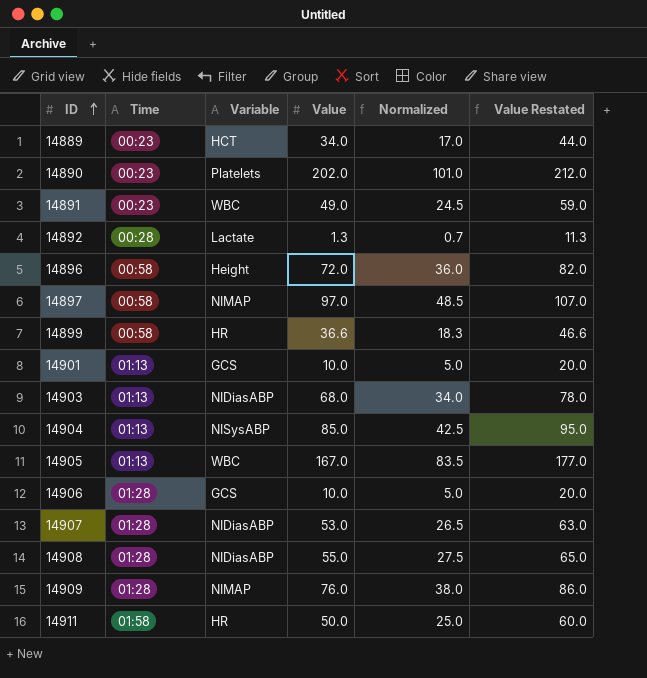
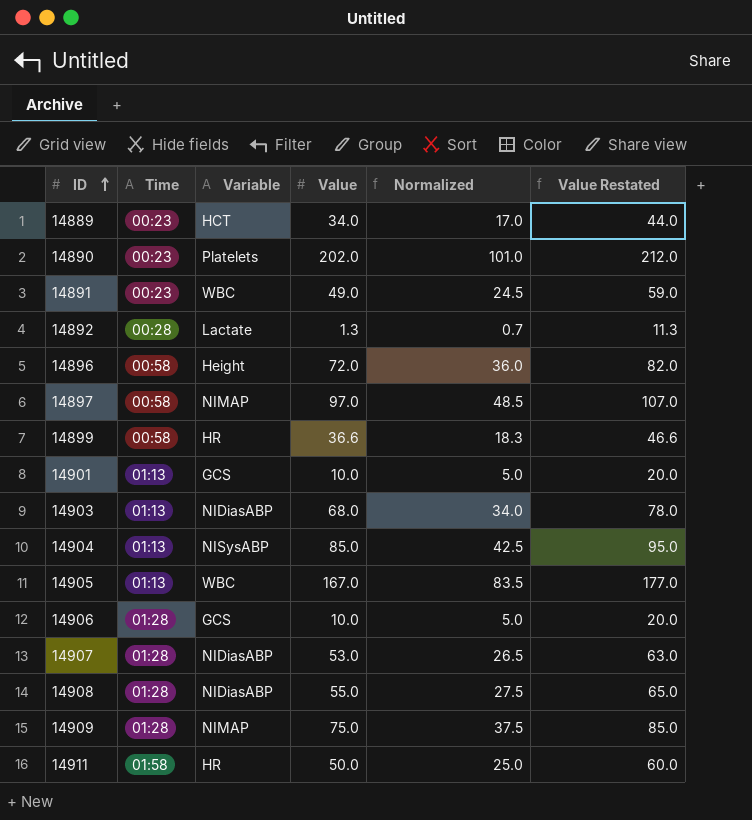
14909 | Value: 76.0 -> 75.0
14909 | Normalized: 38.0 -> 37.5
14909 | Value Restated: 86.0 -> 85.0

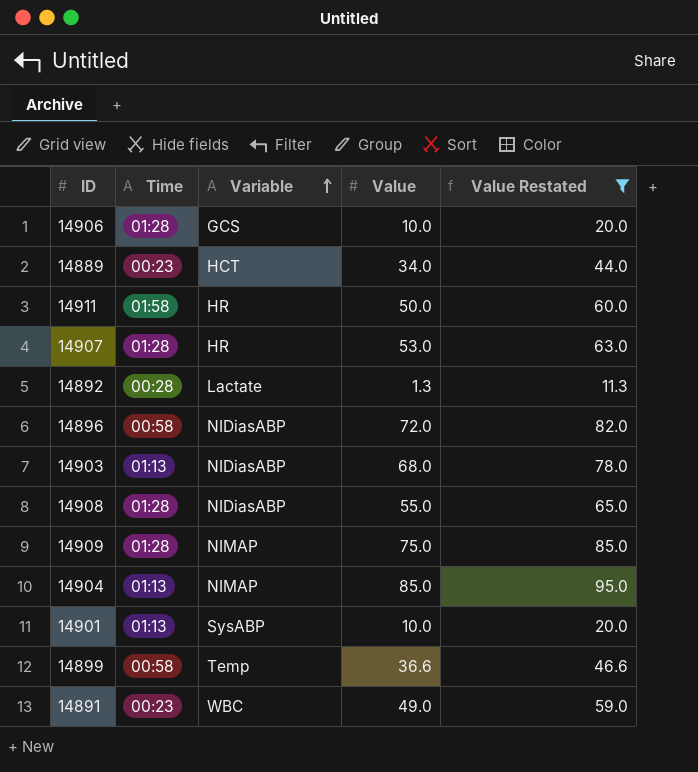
filter: none -> Value Restated <= 95.0
row order: ID ascending -> Variable ascending
column Normalized | formula: [Value] * 0.5 -> none
14907 | Variable: NIDiasABP -> HR
14896 | Variable: Height -> NIDiasABP
14904 | Variable: NISysABP -> NIMAP
14901 | Variable: GCS -> SysABP
14899 | Variable: HR -> Temp

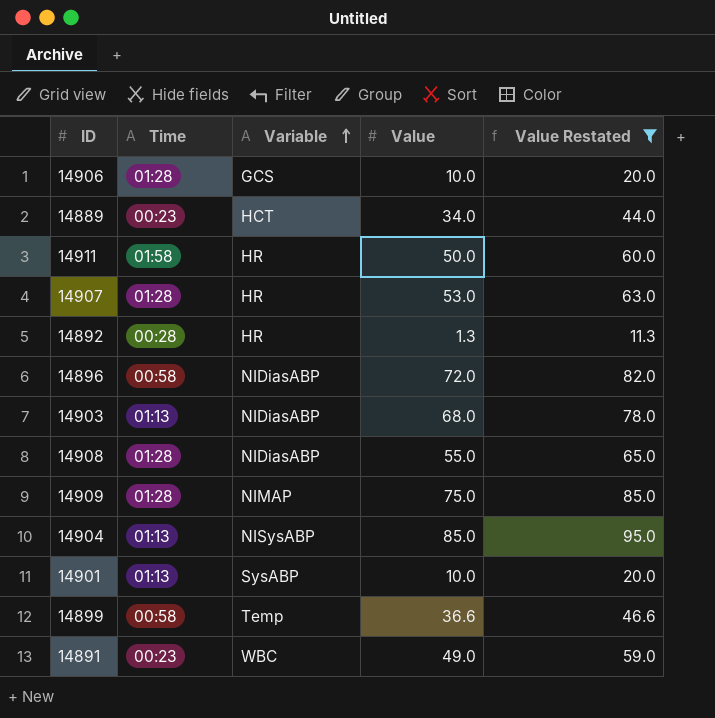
14892 | Variable: Lactate -> HR
14904 | Variable: NIMAP -> NISysABP

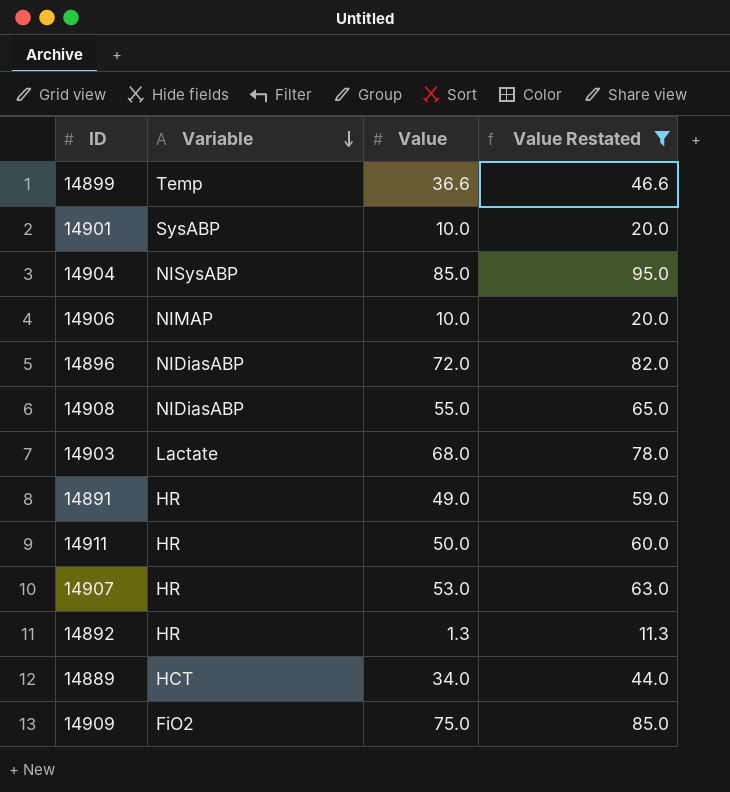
row order: Variable ascending -> Variable descending
column Time | position: 2 -> none
14906 | Variable: GCS -> NIMAP
14903 | Variable: NIDiasABP -> Lactate
14891 | Variable: WBC -> HR
14909 | Variable: NIMAP -> FiO2

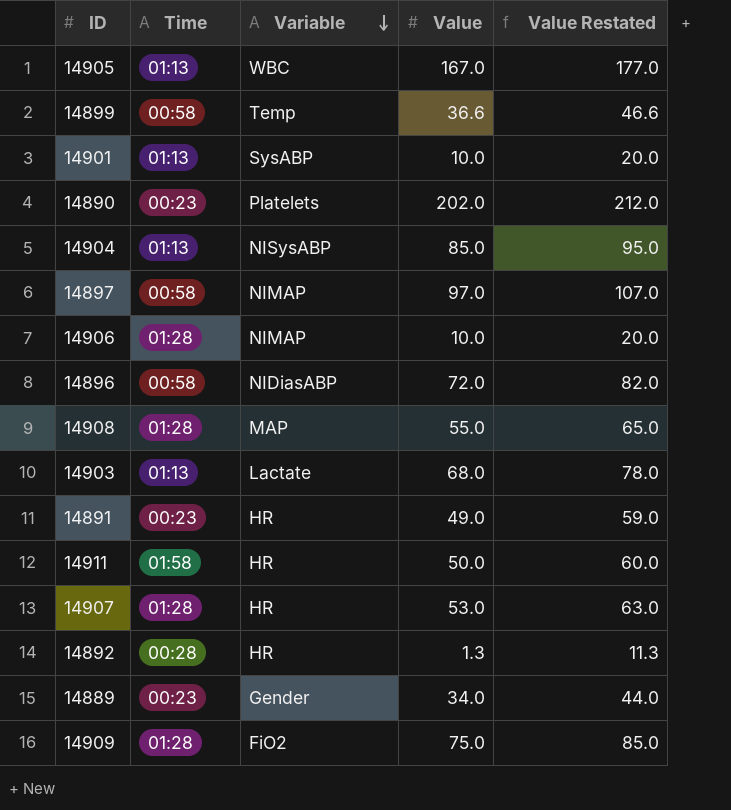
filter: Value Restated <= 95.0 -> none
column Time | position: none -> 2
14908 | Variable: NIDiasABP -> MAP
14889 | Variable: HCT -> Gender

